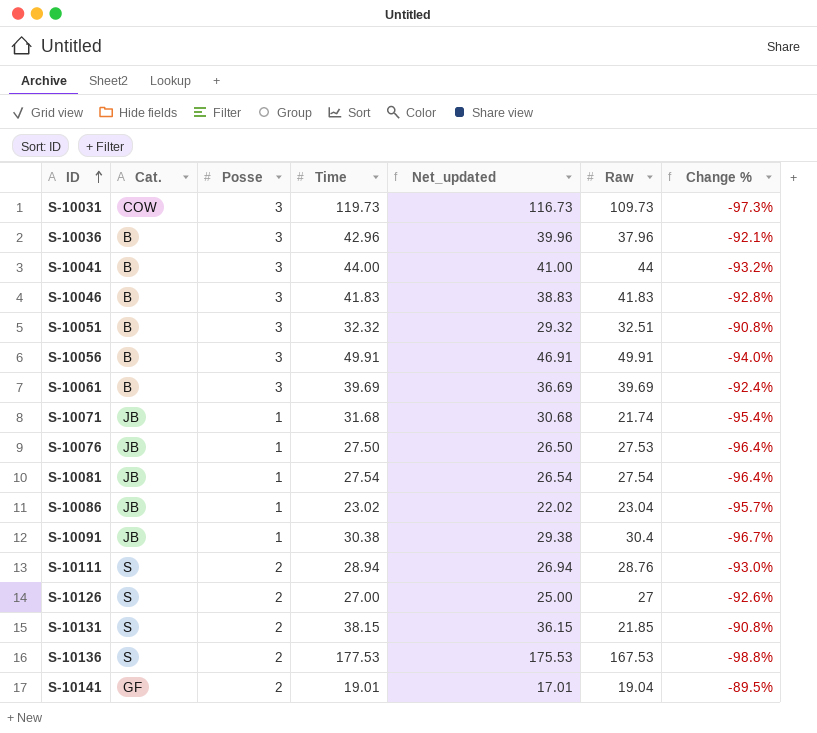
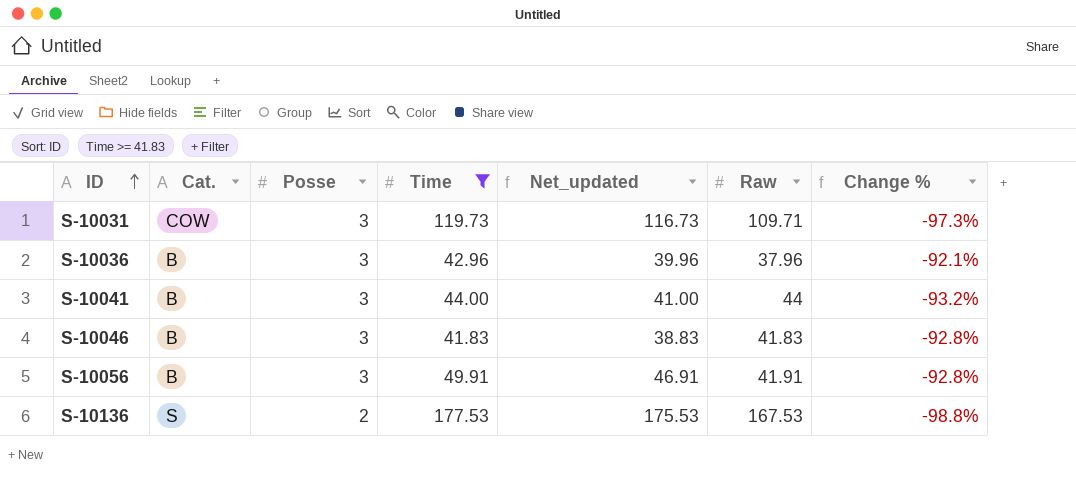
filter: none -> Time >= 41.83
S-10031 | Raw: 109.73 -> 109.71
S-10056 | Raw: 49.91 -> 41.91
S-10056 | Change %: -94.0% -> -92.8%

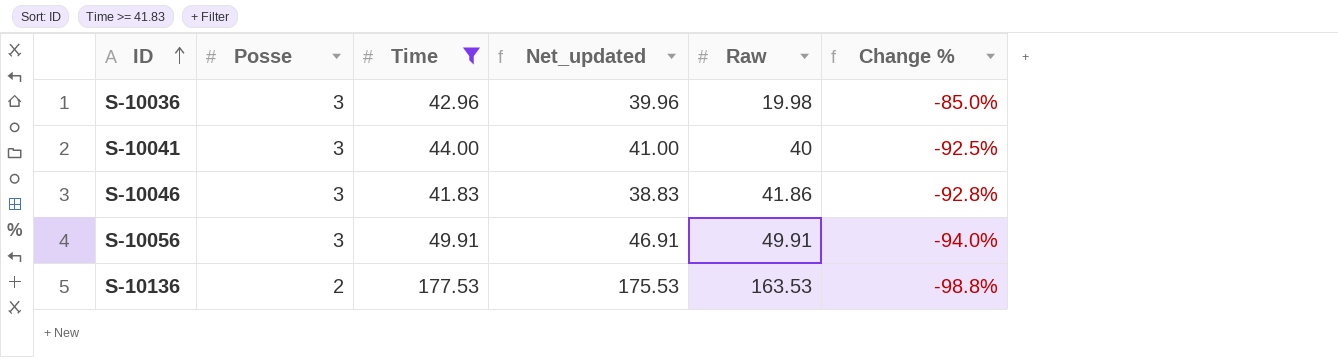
column Cat. | position: 2 -> none
row S-10031: COW | 3 | 119.73 | 116.73 | 109.71 | -97.3% -> none
S-10036 | Raw: 37.96 -> 19.98
S-10036 | Change %: -92.1% -> -85.0%
S-10041 | Raw: 44 -> 40
S-10041 | Change %: -93.2% -> -92.5%
S-10046 | Raw: 41.83 -> 41.86
S-10056 | Raw: 41.91 -> 49.91
S-10056 | Change %: -92.8% -> -94.0%
S-10136 | Raw: 167.53 -> 163.53

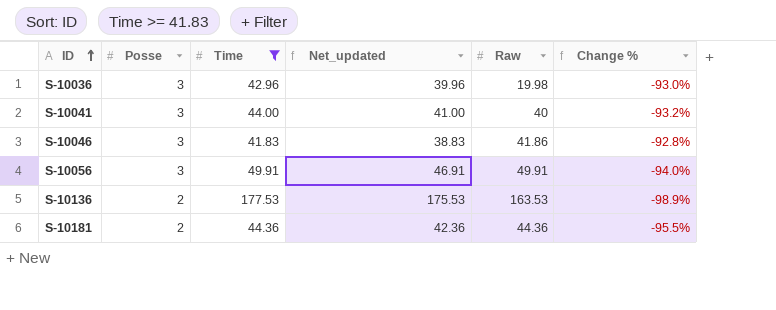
column Change % | formula: ([Posse] - [Raw]) / [Raw] -> ([Posse] - [Time]) / [Time]
row S-10181: none -> 2 | 44.36 | 42.36 | 44.36 | -95.5%

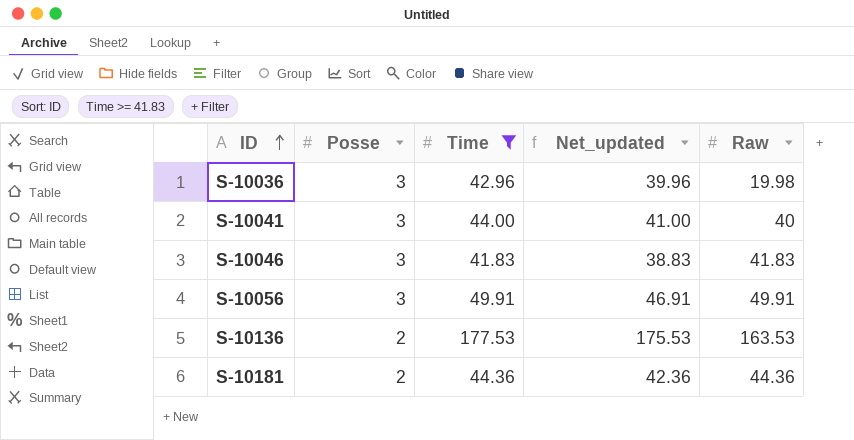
column Change % | formula: ([Posse] - [Time]) / [Time] -> none
S-10046 | Raw: 41.86 -> 41.83

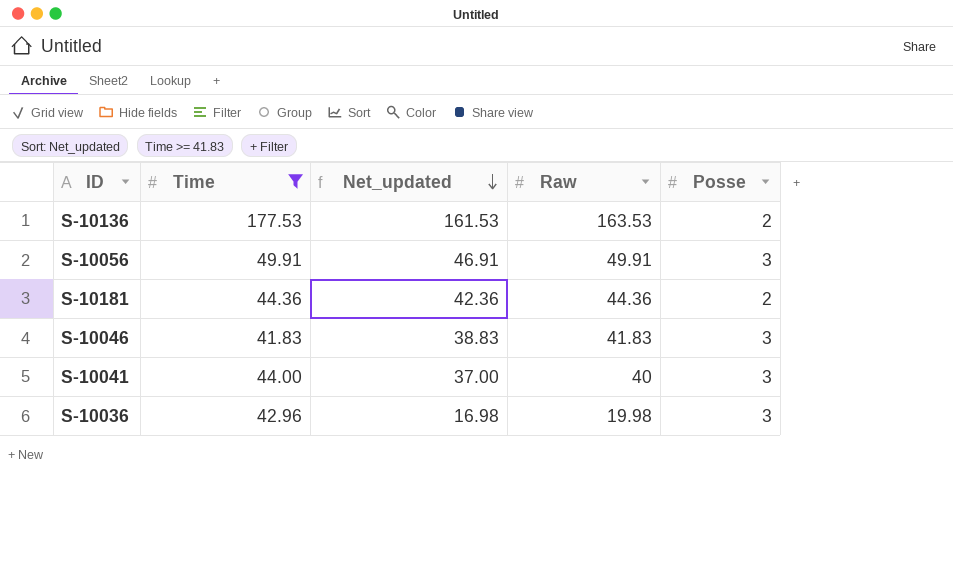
row order: ID ascending -> Net_updated descending
column Net_updated | formula: [Time] - [Posse] -> [Raw] - [Posse]
column Posse | position: 2 -> 5

